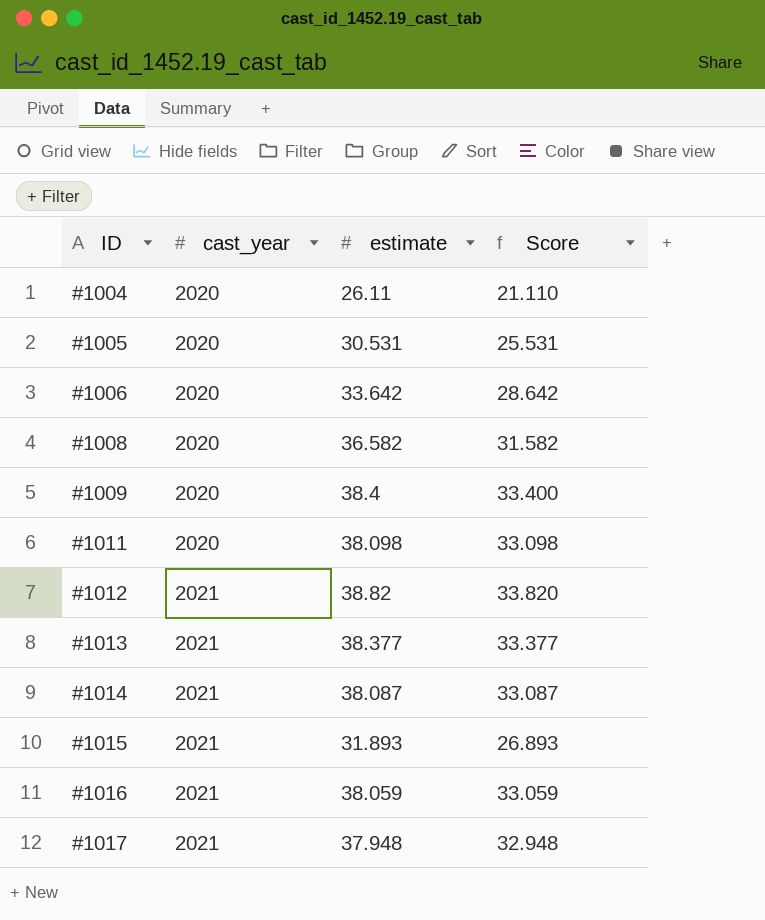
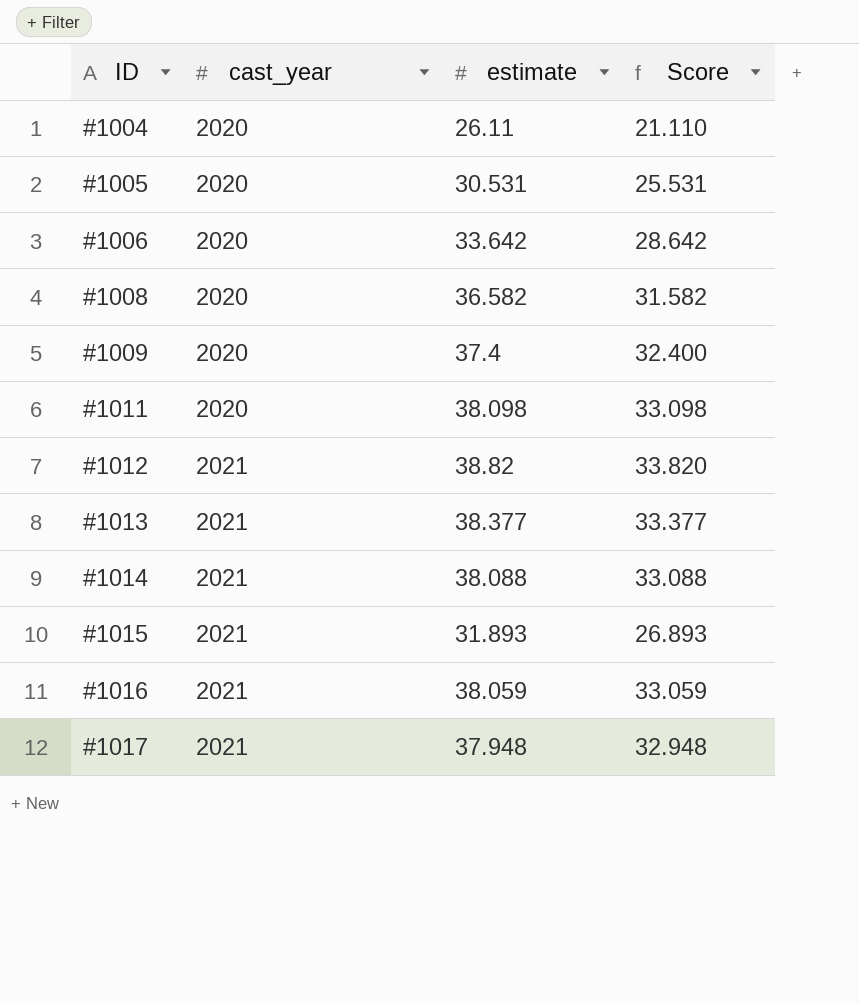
#1009 | estimate: 38.4 -> 37.4
#1009 | Score: 33.400 -> 32.400
#1014 | estimate: 38.087 -> 38.088
#1014 | Score: 33.087 -> 33.088

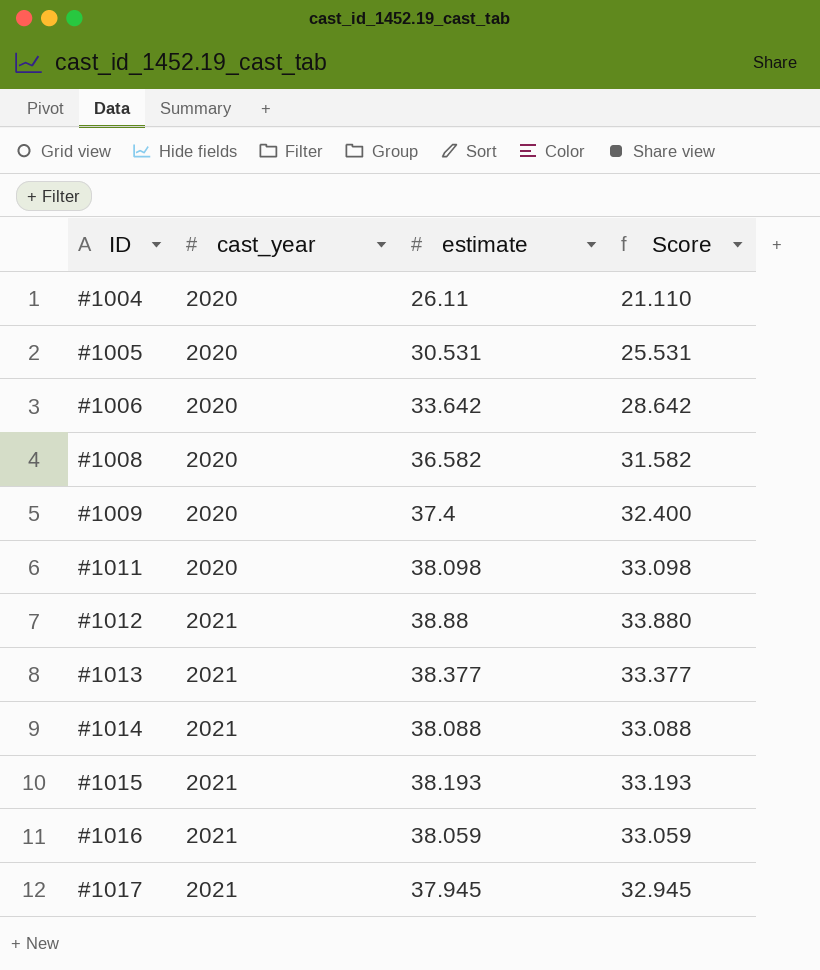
#1012 | estimate: 38.82 -> 38.88
#1012 | Score: 33.820 -> 33.880
#1015 | estimate: 31.893 -> 38.193
#1015 | Score: 26.893 -> 33.193
#1017 | estimate: 37.948 -> 37.945
#1017 | Score: 32.948 -> 32.945

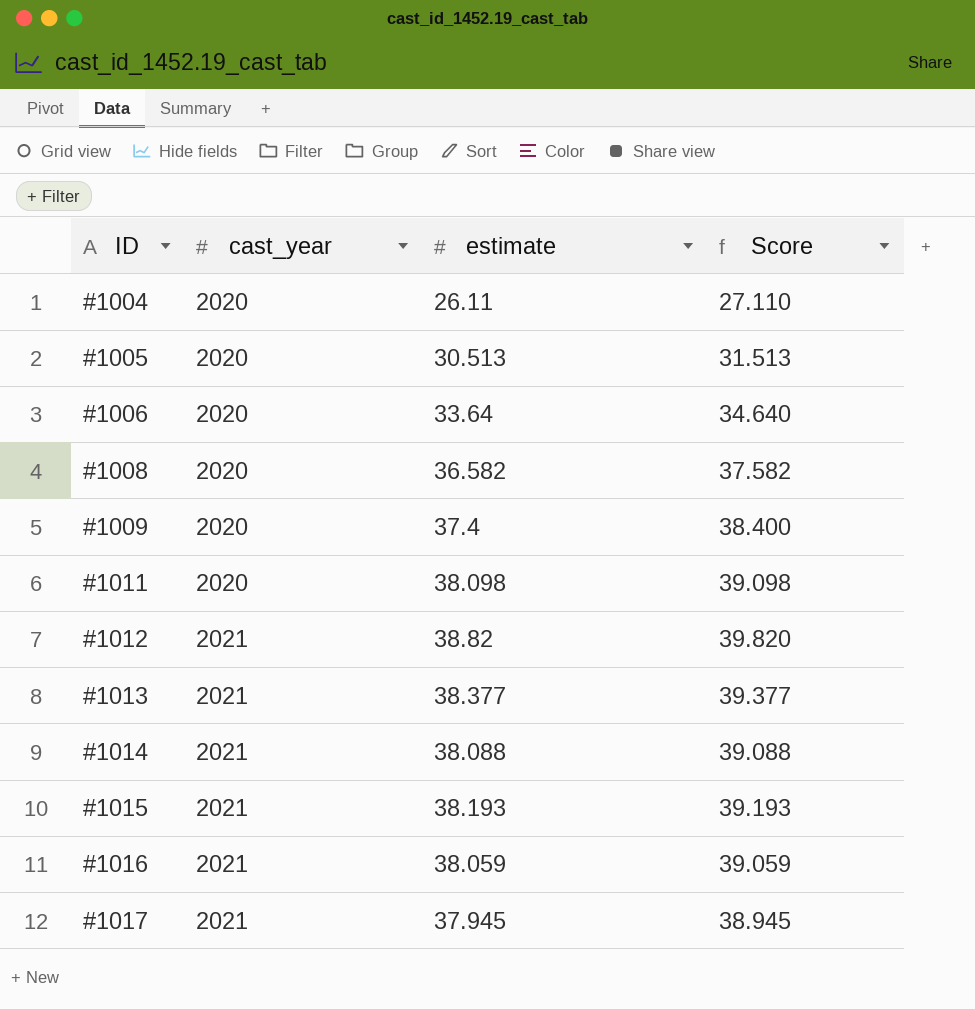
column Score | formula: [estimate] - 5 -> [estimate] + 1
#1005 | estimate: 30.531 -> 30.513
#1006 | estimate: 33.642 -> 33.64
#1012 | estimate: 38.88 -> 38.82

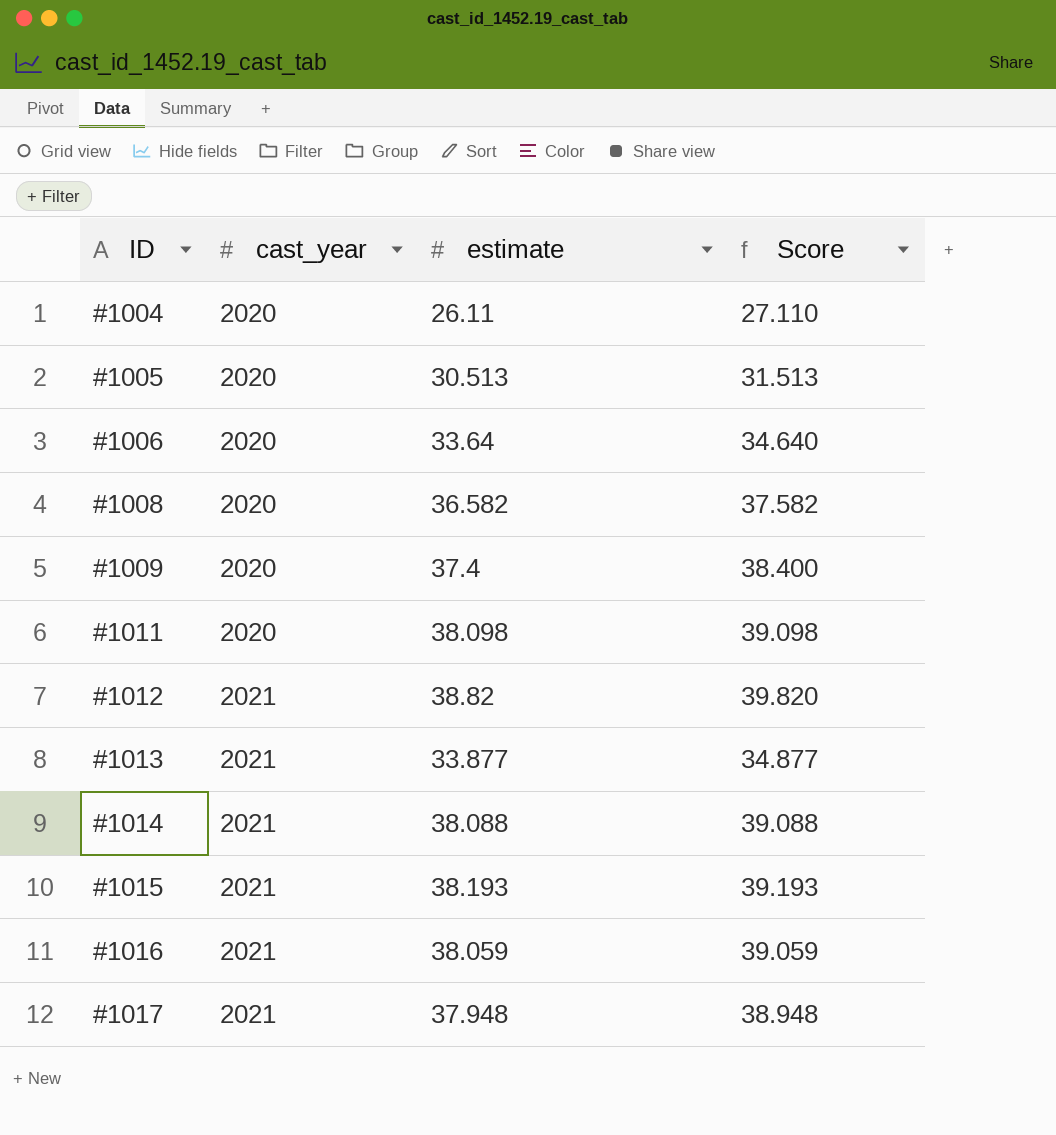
#1013 | estimate: 38.377 -> 33.877
#1013 | Score: 39.377 -> 34.877
#1017 | estimate: 37.945 -> 37.948
#1017 | Score: 38.945 -> 38.948

